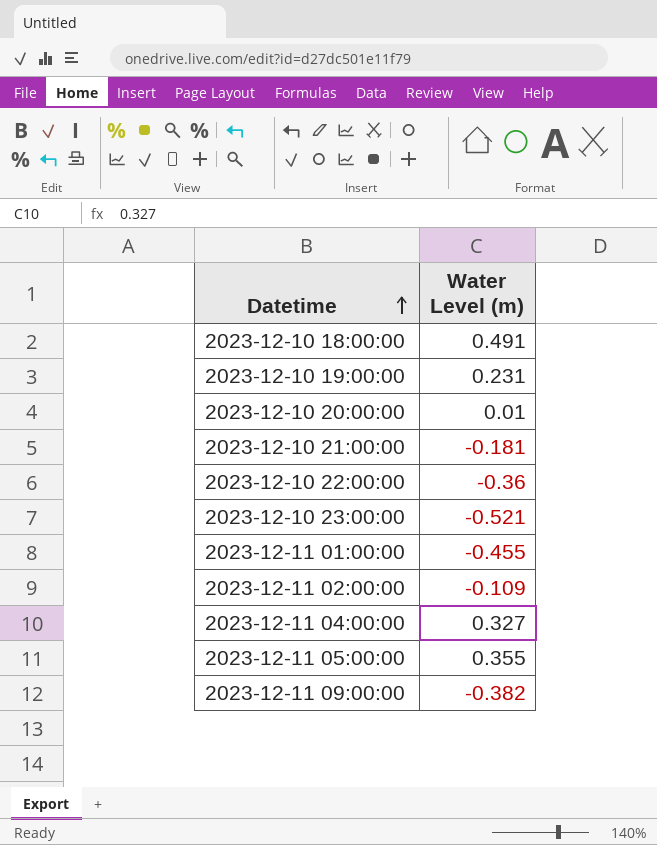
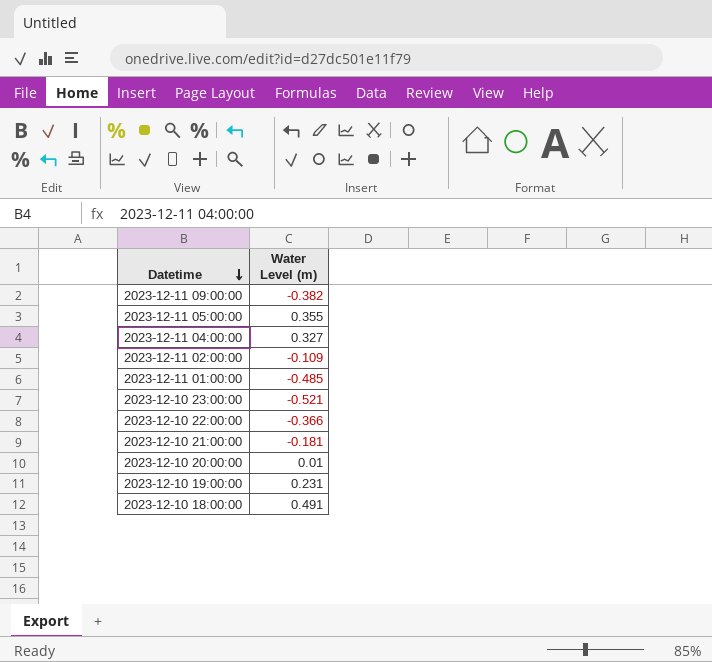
row order: Datetime ascending -> Datetime descending
2023-12-11 01:00:00 | Water Level (m): -0.455 -> -0.485
2023-12-10 22:00:00 | Water Level (m): -0.36 -> -0.366

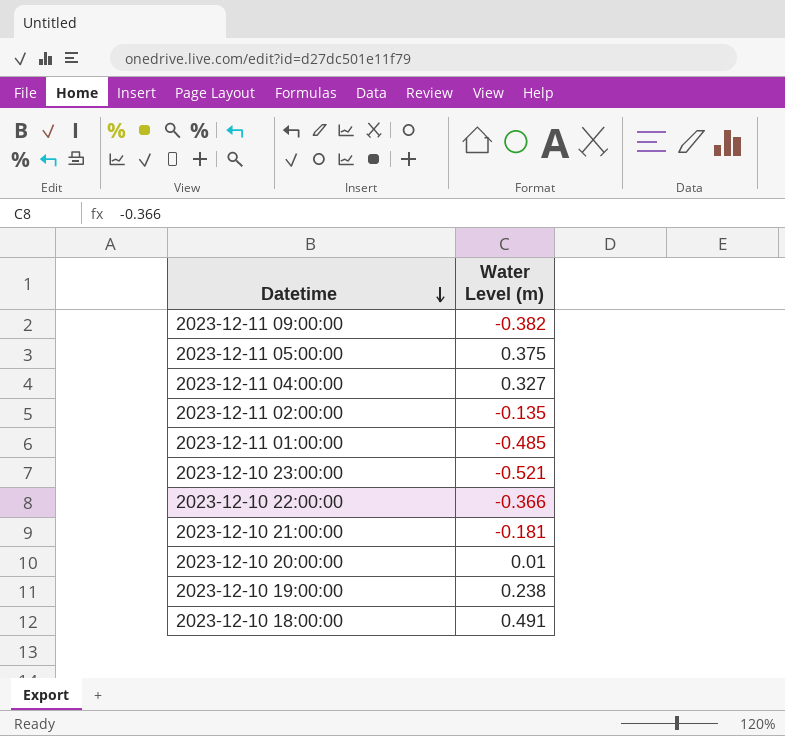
2023-12-11 05:00:00 | Water Level (m): 0.355 -> 0.375
2023-12-11 02:00:00 | Water Level (m): -0.109 -> -0.135
2023-12-10 19:00:00 | Water Level (m): 0.231 -> 0.238

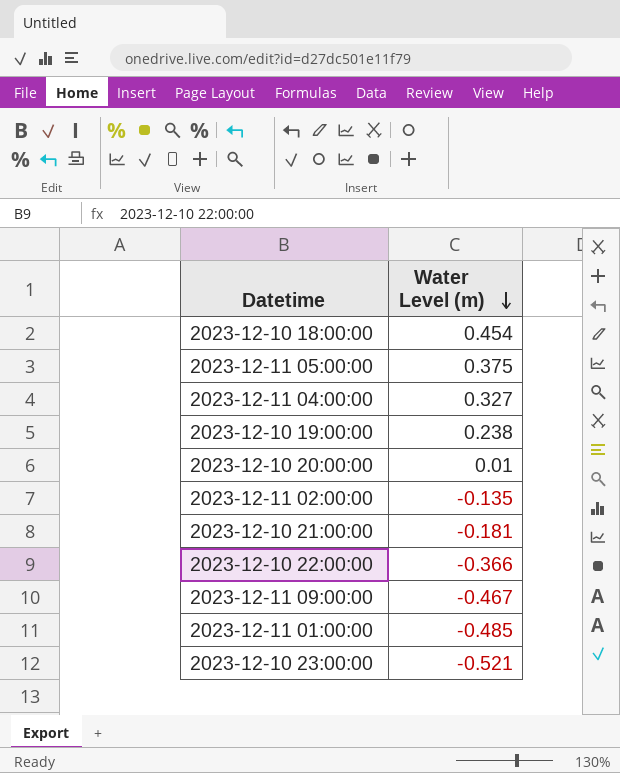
row order: Datetime descending -> Water Level (m) descending
2023-12-10 18:00:00 | Water Level (m): 0.491 -> 0.454
2023-12-11 09:00:00 | Water Level (m): -0.382 -> -0.467

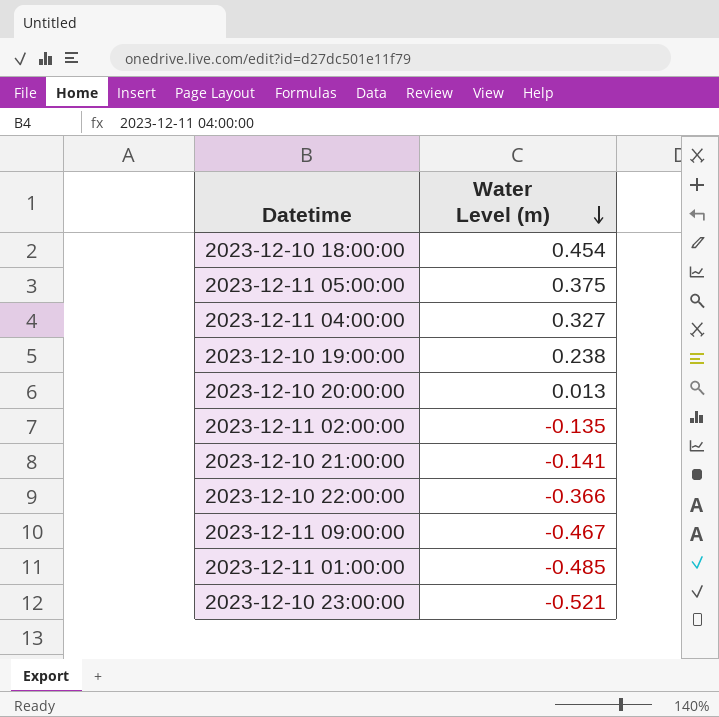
2023-12-10 20:00:00 | Water Level (m): 0.01 -> 0.013
2023-12-10 21:00:00 | Water Level (m): -0.181 -> -0.141

